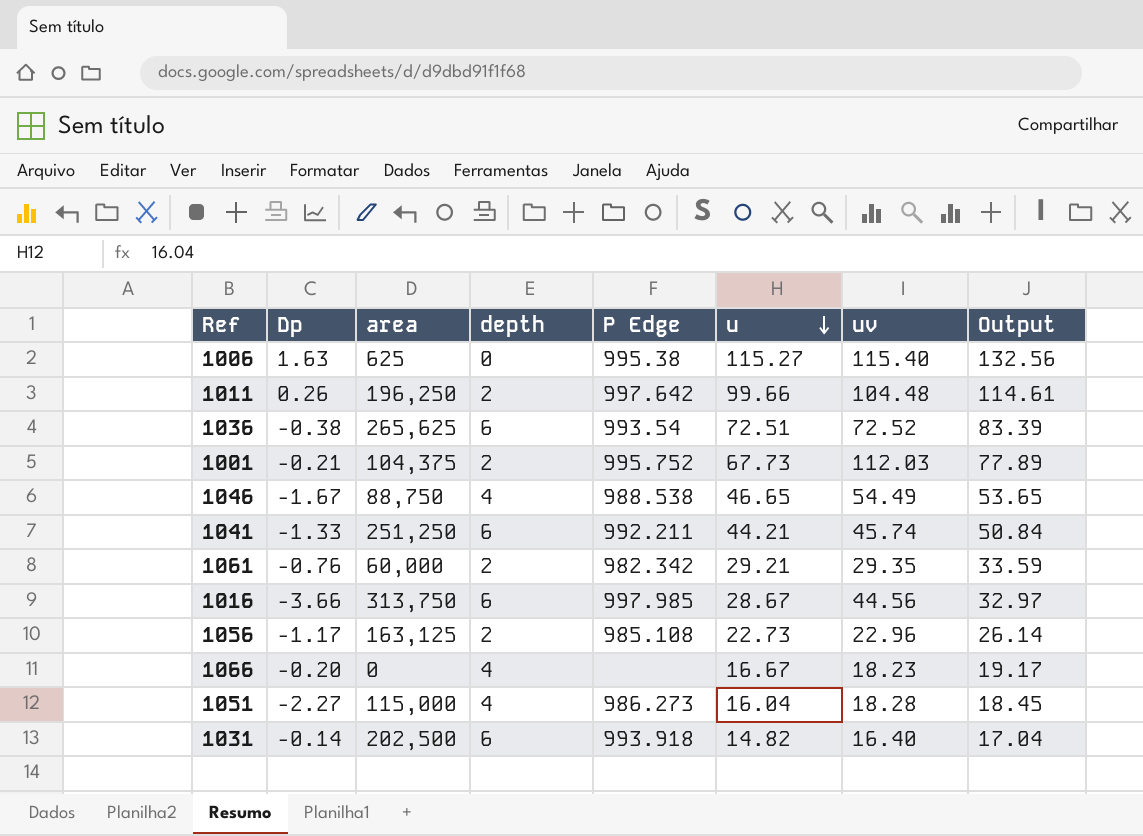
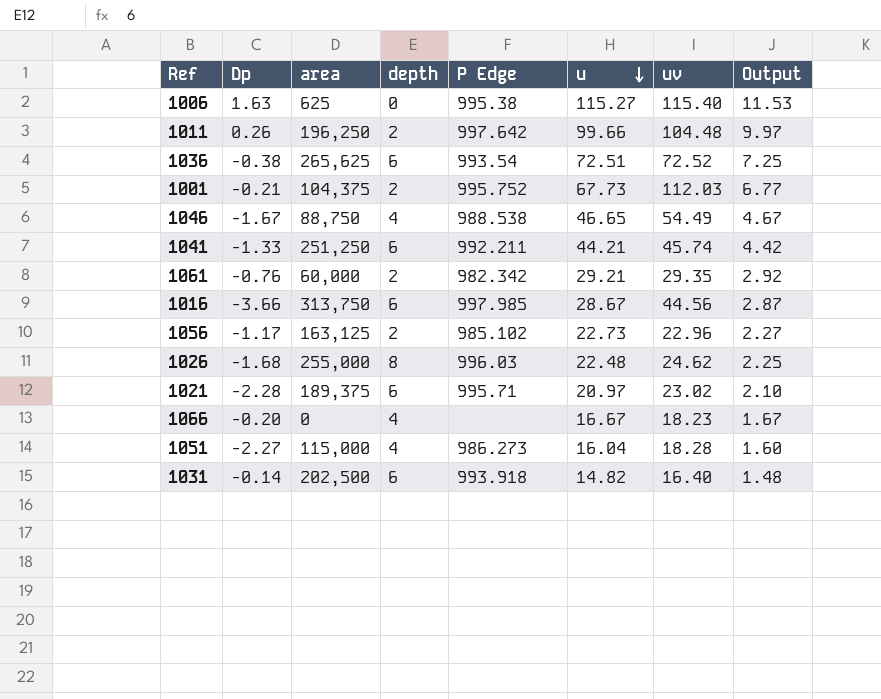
column Output | formula: [u] * 1.15 -> [u] * 0.1
1056 | P Edge: 985.108 -> 985.102
row 1026: none -> -1.68 | 255,000 | 8 | 996.03 | 22.48 | 24.62 | 2.25
row 1021: none -> -2.28 | 189,375 | 6 | 995.71 | 20.97 | 23.02 | 2.10

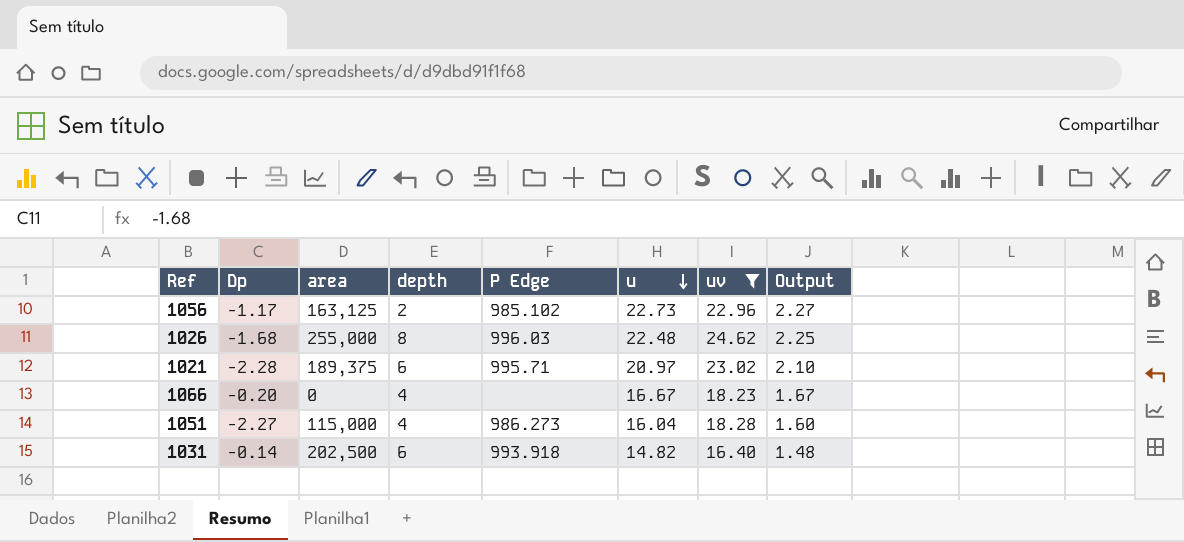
filter: none -> uv <= 24.62

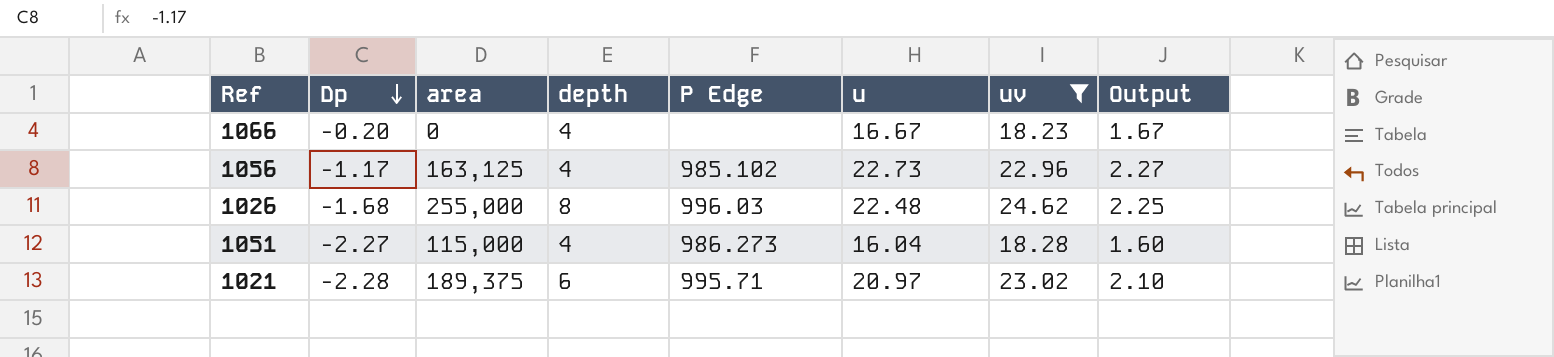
row order: u descending -> Dp descending
row 1031: -0.14 | 202,500 | 6 | 993.918 | 14.82 | 16.40 | 1.48 -> none
1056 | depth: 2 -> 4

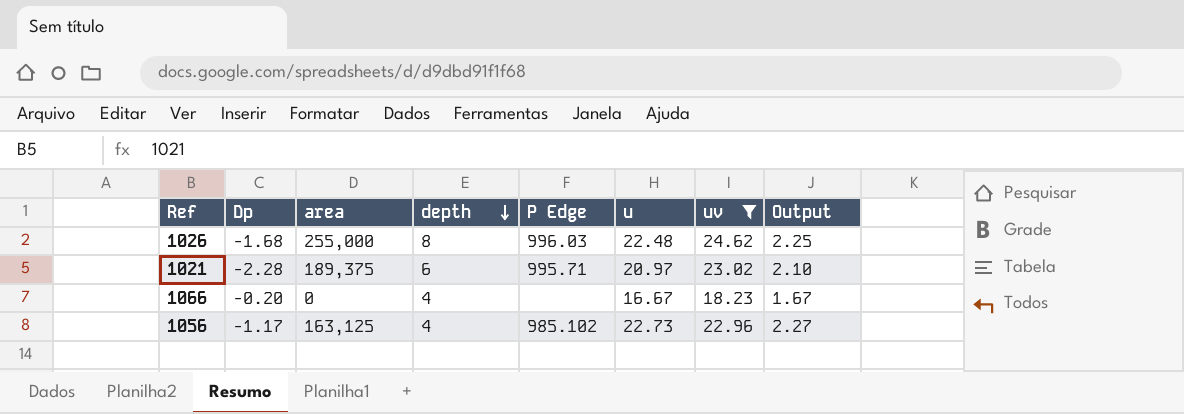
row order: Dp descending -> depth descending
row 1051: -2.27 | 115,000 | 4 | 986.273 | 16.04 | 18.28 | 1.60 -> none

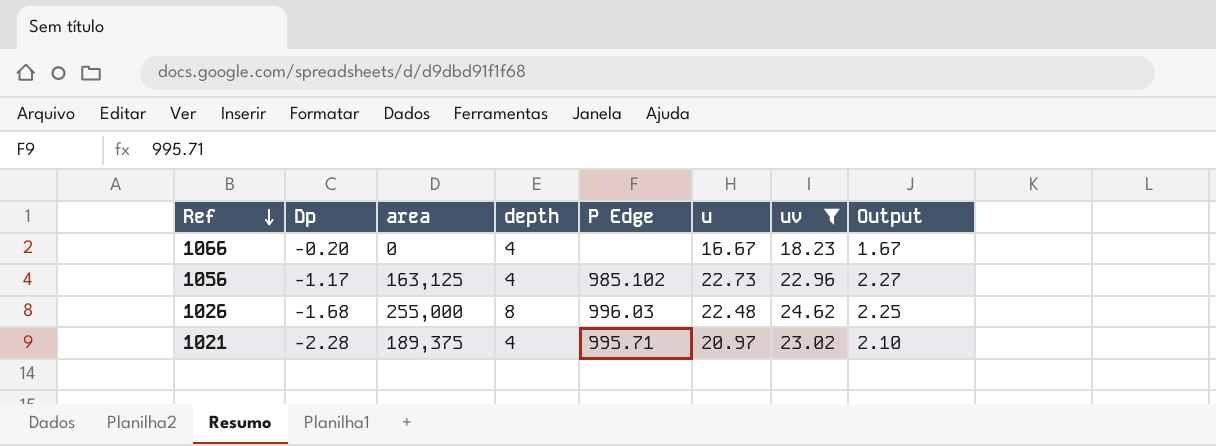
row order: depth descending -> Ref descending
1021 | depth: 6 -> 4

